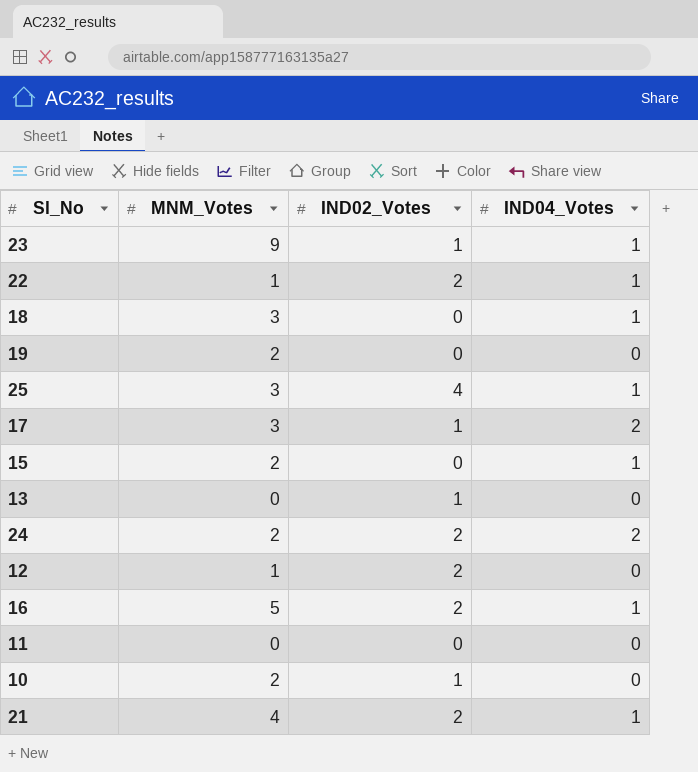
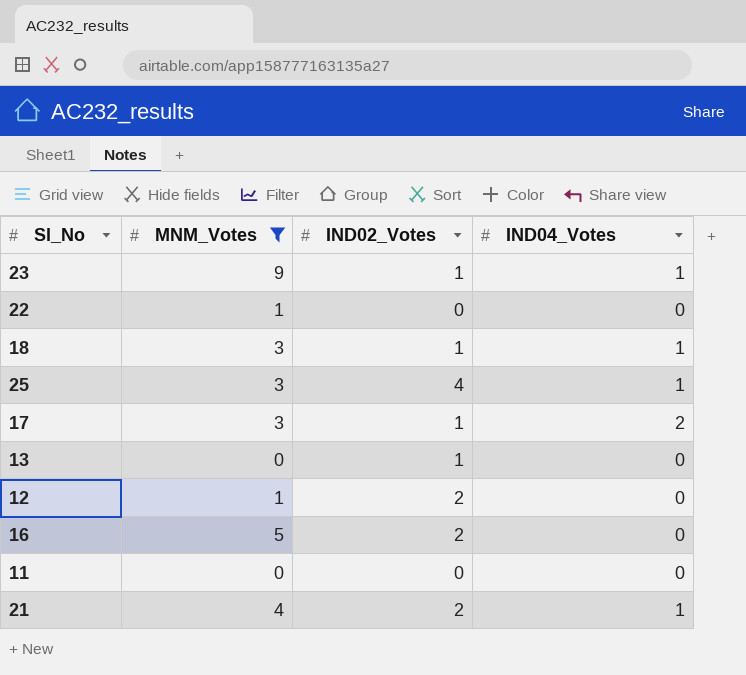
filter: none -> MNM_Votes != 2
22 | IND02_Votes: 2 -> 0
22 | IND04_Votes: 1 -> 0
18 | IND02_Votes: 0 -> 1
16 | IND04_Votes: 1 -> 0

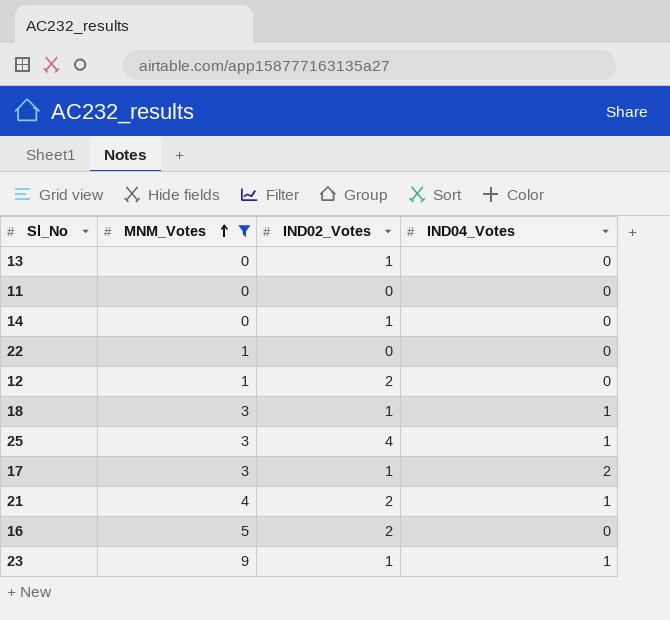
row order: none -> MNM_Votes ascending
row 14: none -> 0 | 1 | 0

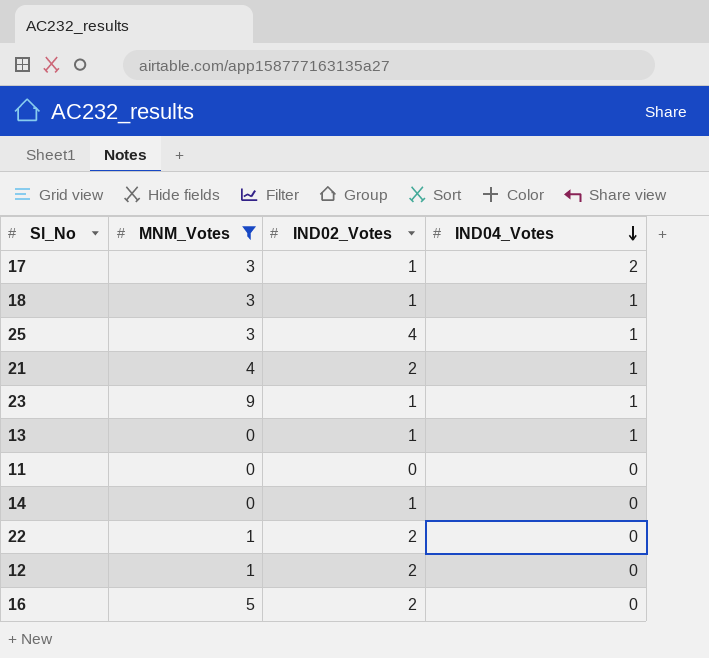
row order: MNM_Votes ascending -> IND04_Votes descending
13 | IND04_Votes: 0 -> 1
22 | IND02_Votes: 0 -> 2

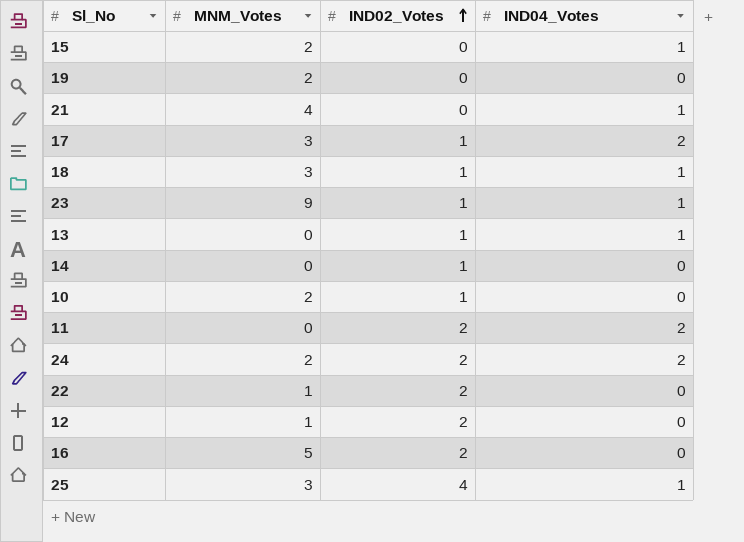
filter: MNM_Votes != 2 -> none
row order: IND04_Votes descending -> IND02_Votes ascending
21 | IND02_Votes: 2 -> 0
11 | IND02_Votes: 0 -> 2
11 | IND04_Votes: 0 -> 2

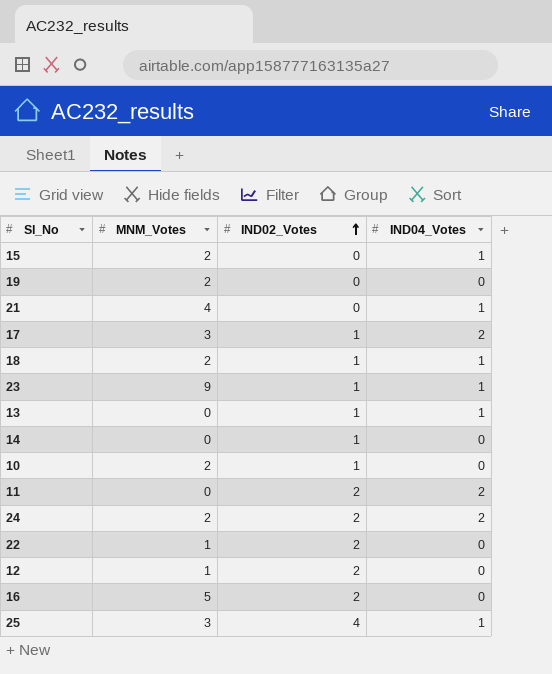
18 | MNM_Votes: 3 -> 2

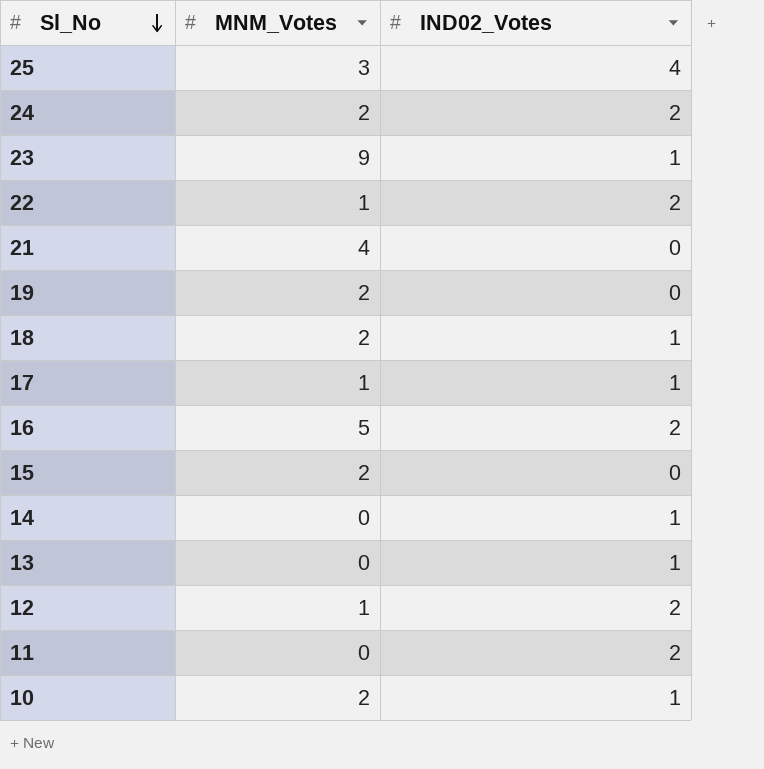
row order: IND02_Votes ascending -> Sl_No descending
column IND04_Votes | position: 4 -> none
17 | MNM_Votes: 3 -> 1

